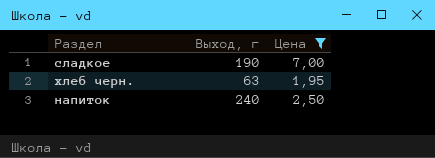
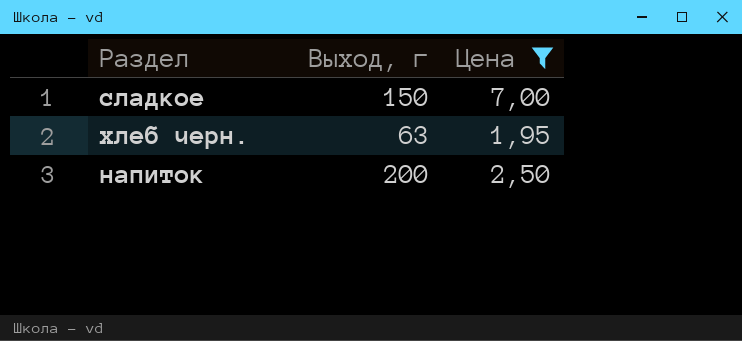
сладкое | Выход, г: 190 -> 150
напиток | Выход, г: 240 -> 200

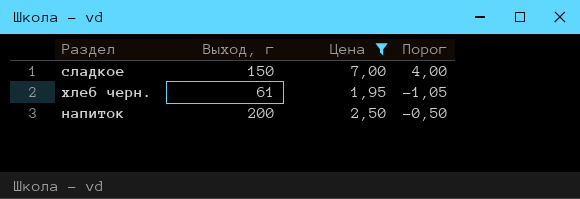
column Порог | formula: none -> [Цена] - 3
хлеб черн. | Выход, г: 63 -> 61

